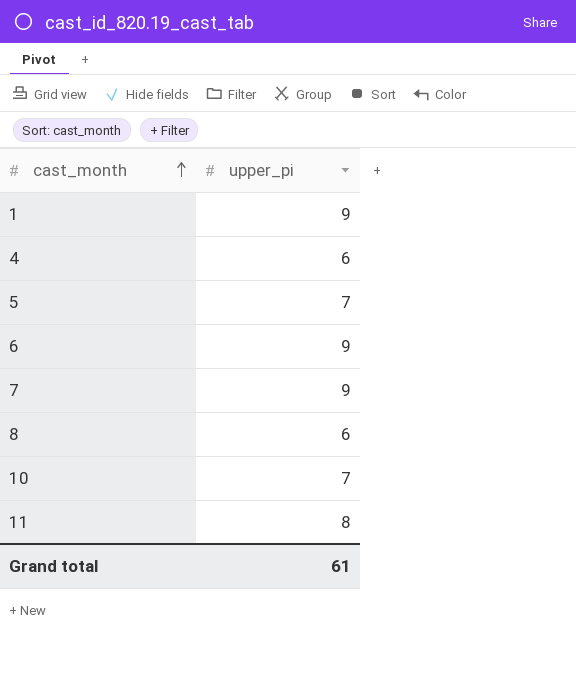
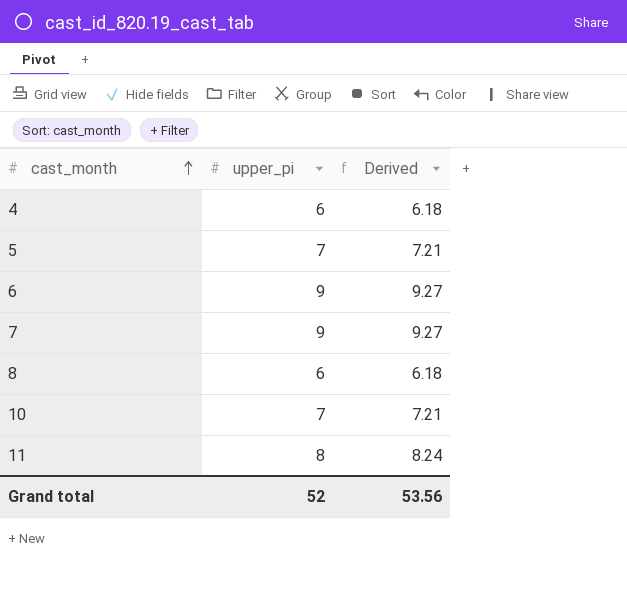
column Derived | formula: none -> [upper_pi] * 1.03
row 1: 9 -> none
Grand total | upper_pi: 61 -> 52

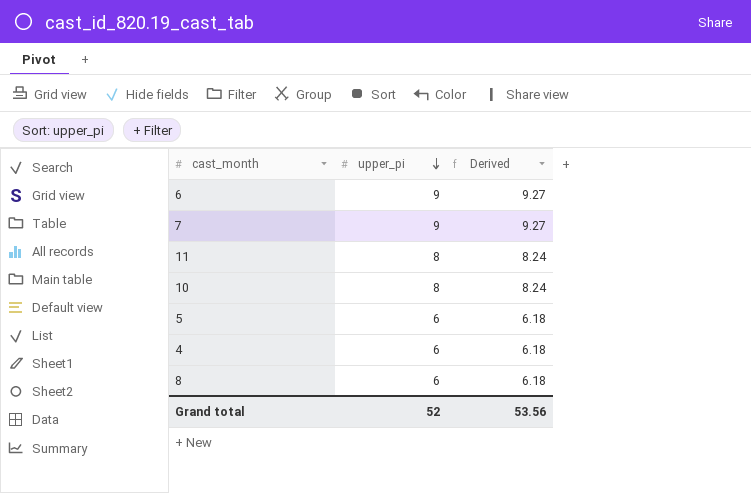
row order: cast_month ascending -> upper_pi descending
10 | upper_pi: 7 -> 8
10 | Derived: 7.21 -> 8.24
5 | upper_pi: 7 -> 6
5 | Derived: 7.21 -> 6.18

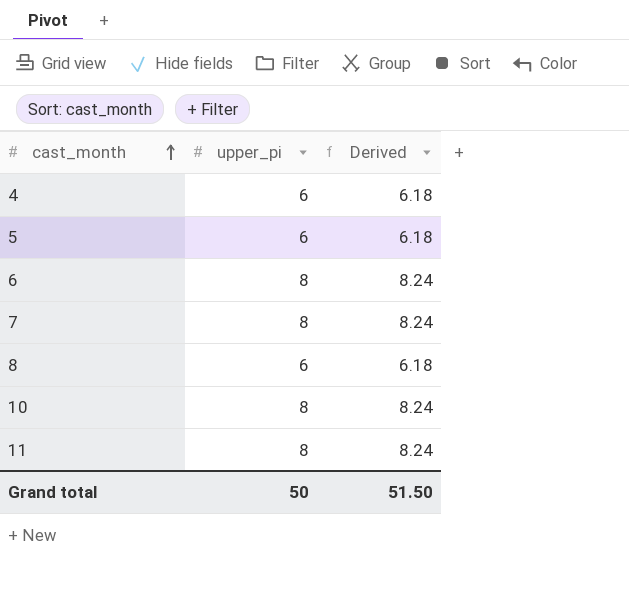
row order: upper_pi descending -> cast_month ascending
6 | upper_pi: 9 -> 8
6 | Derived: 9.27 -> 8.24
7 | upper_pi: 9 -> 8
7 | Derived: 9.27 -> 8.24
Grand total | upper_pi: 52 -> 50
Grand total | Derived: 53.56 -> 51.50

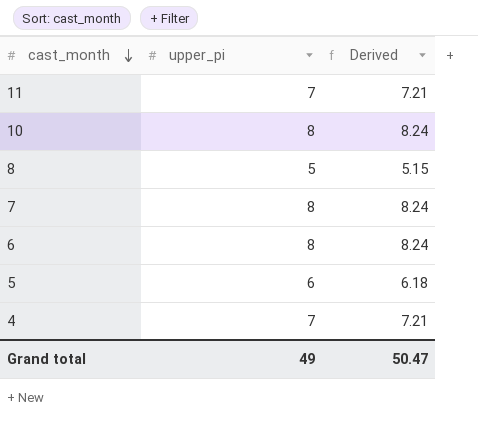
row order: cast_month ascending -> cast_month descending
11 | upper_pi: 8 -> 7
11 | Derived: 8.24 -> 7.21
8 | upper_pi: 6 -> 5
8 | Derived: 6.18 -> 5.15
4 | upper_pi: 6 -> 7
4 | Derived: 6.18 -> 7.21
Grand total | upper_pi: 50 -> 49
Grand total | Derived: 51.50 -> 50.47

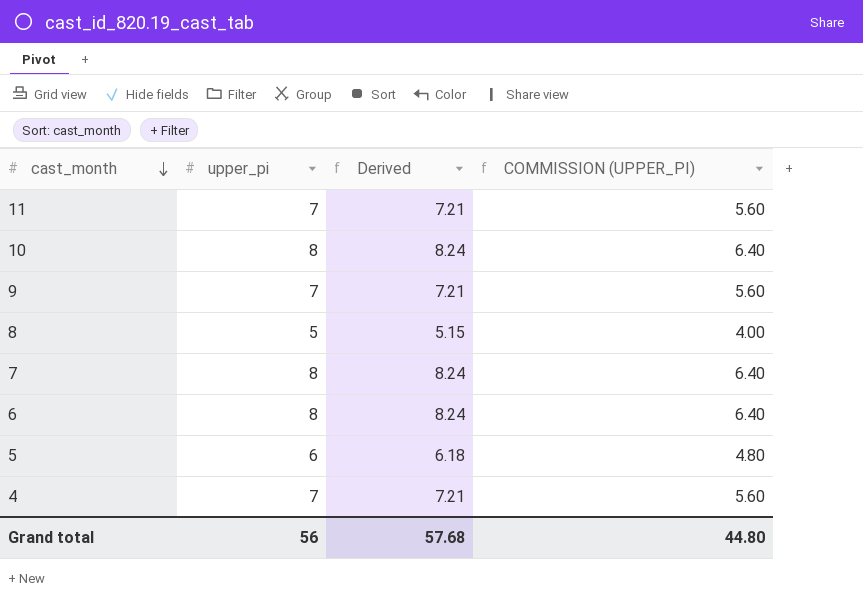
column COMMISSION (UPPER_PI) | formula: none -> [upper_pi] * 0.8
row 9: none -> 7 | 7.21 | 5.60
Grand total | upper_pi: 49 -> 56
Grand total | Derived: 50.47 -> 57.68

